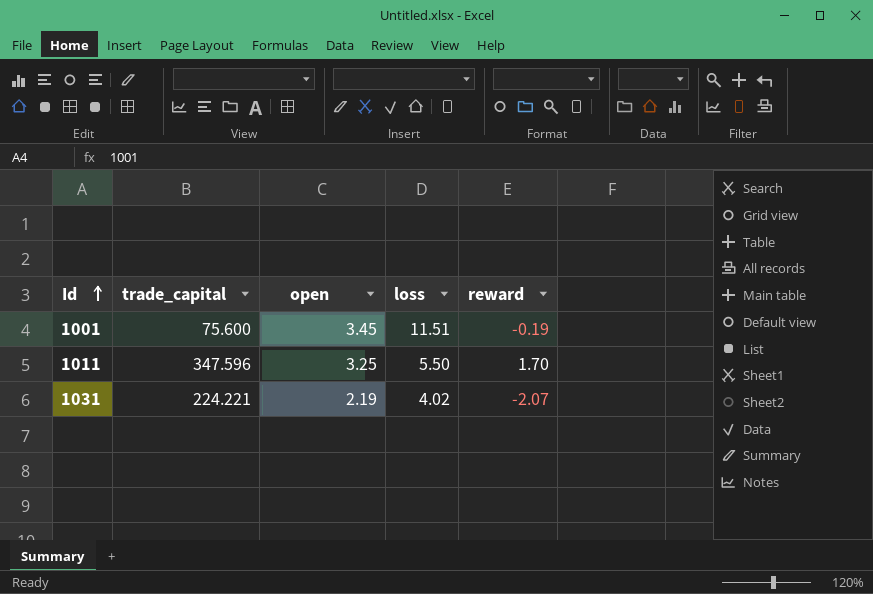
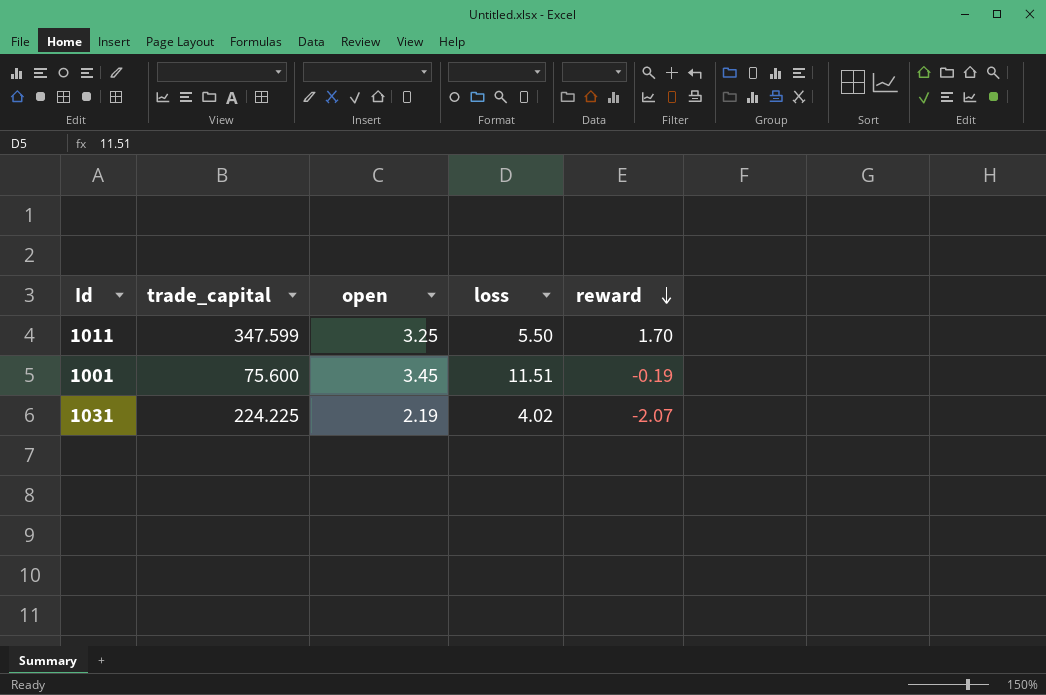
row order: Id ascending -> reward descending
1011 | trade_capital: 347.596 -> 347.599
1031 | trade_capital: 224.221 -> 224.225

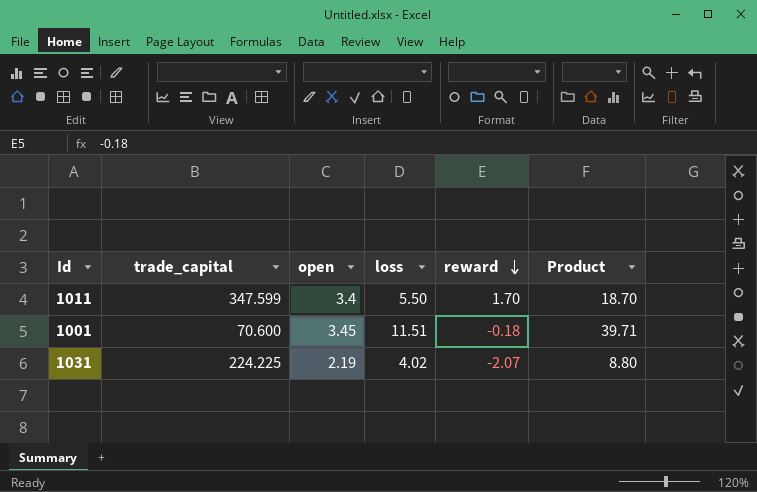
column Product | formula: none -> [open] * [loss]
1011 | open: 3.25 -> 3.4
1001 | trade_capital: 75.600 -> 70.600
1001 | reward: -0.19 -> -0.18

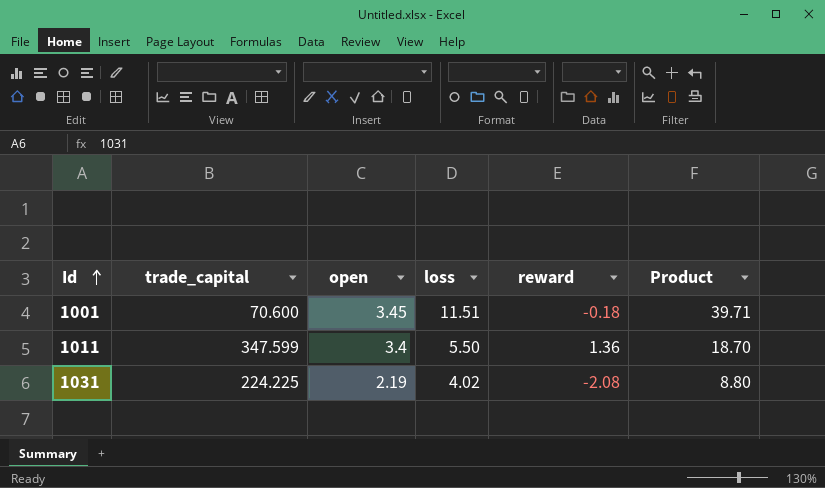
row order: reward descending -> Id ascending
1011 | reward: 1.70 -> 1.36
1031 | reward: -2.07 -> -2.08

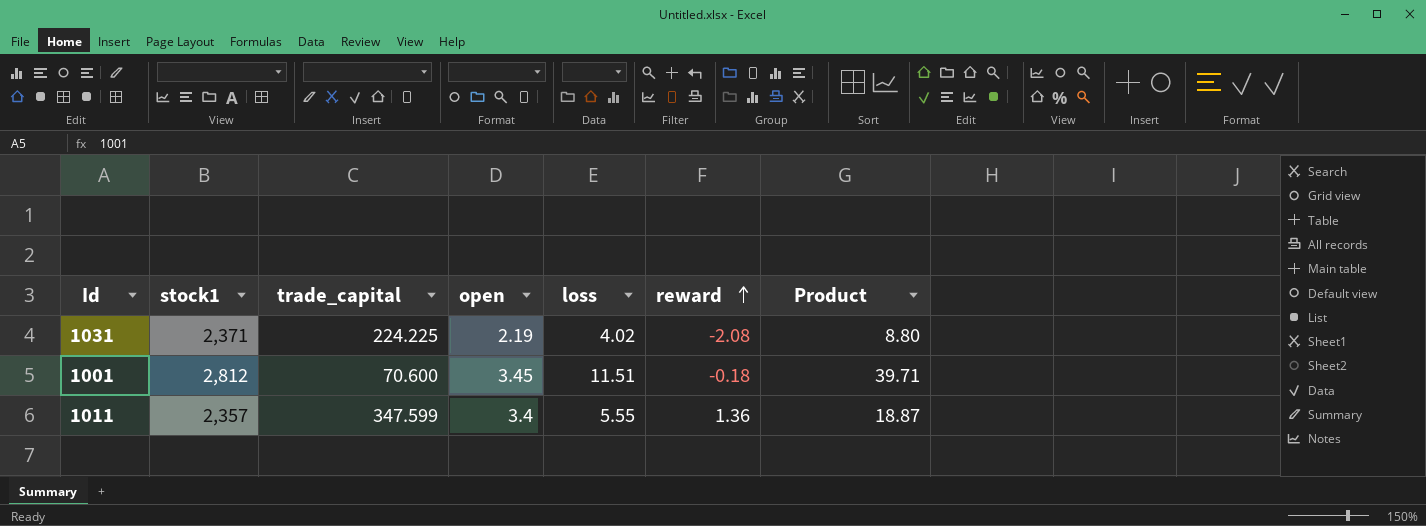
row order: Id ascending -> reward ascending
column stock1 | position: none -> 2
1011 | loss: 5.50 -> 5.55
1011 | Product: 18.70 -> 18.87

